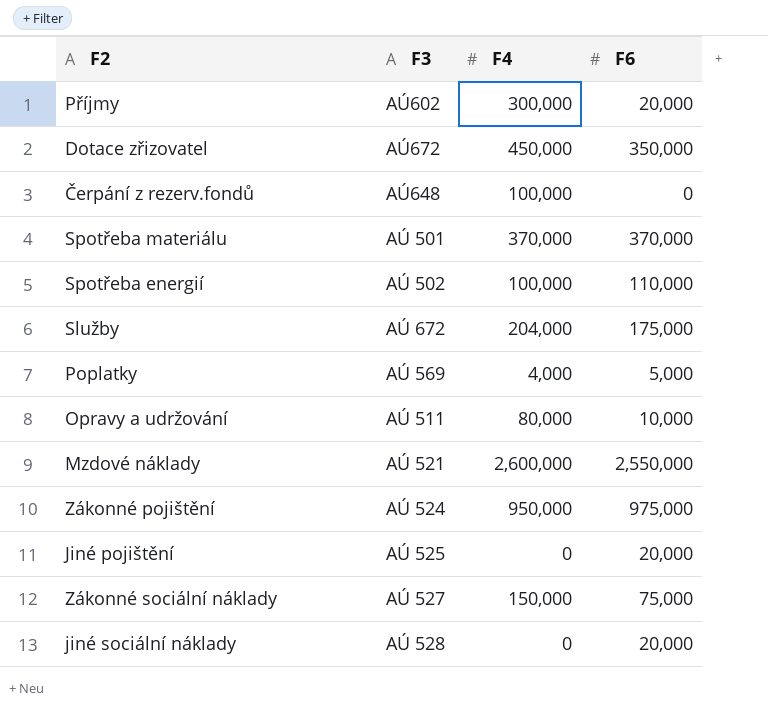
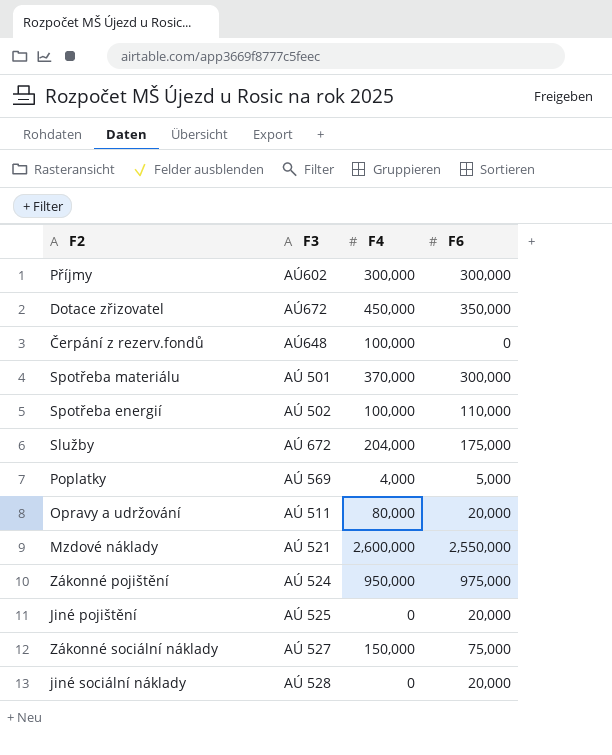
Příjmy | F6: 20,000 -> 300,000
Spotřeba materiálu | F6: 370,000 -> 300,000
Opravy a udržování | F6: 10,000 -> 20,000

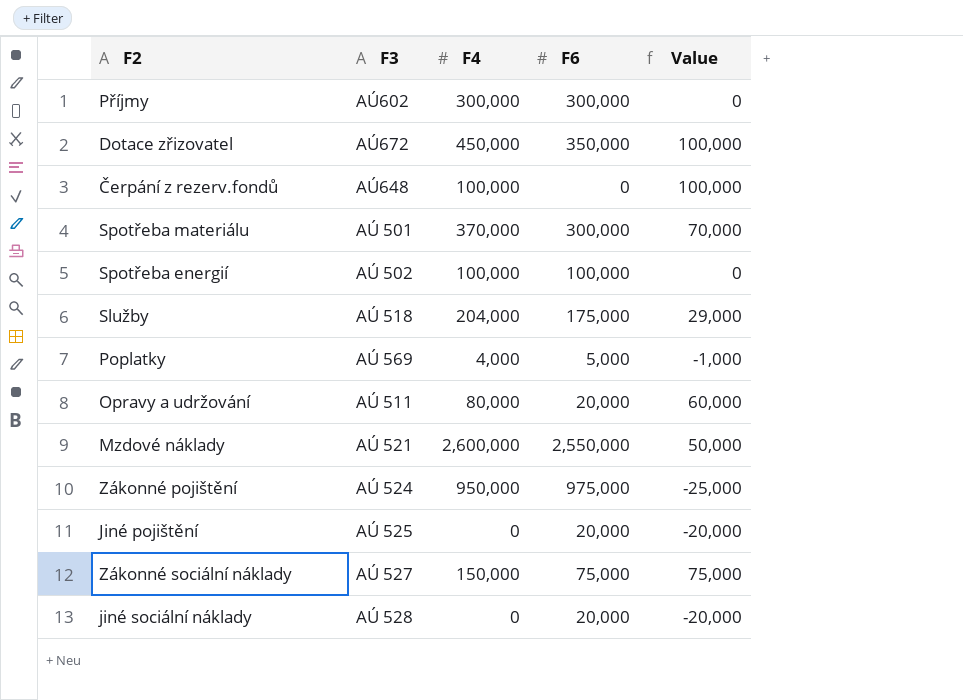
column Value | formula: none -> [F4] - [F6]
Spotřeba energií | F6: 110,000 -> 100,000
Služby | F3: AÚ 672 -> AÚ 518

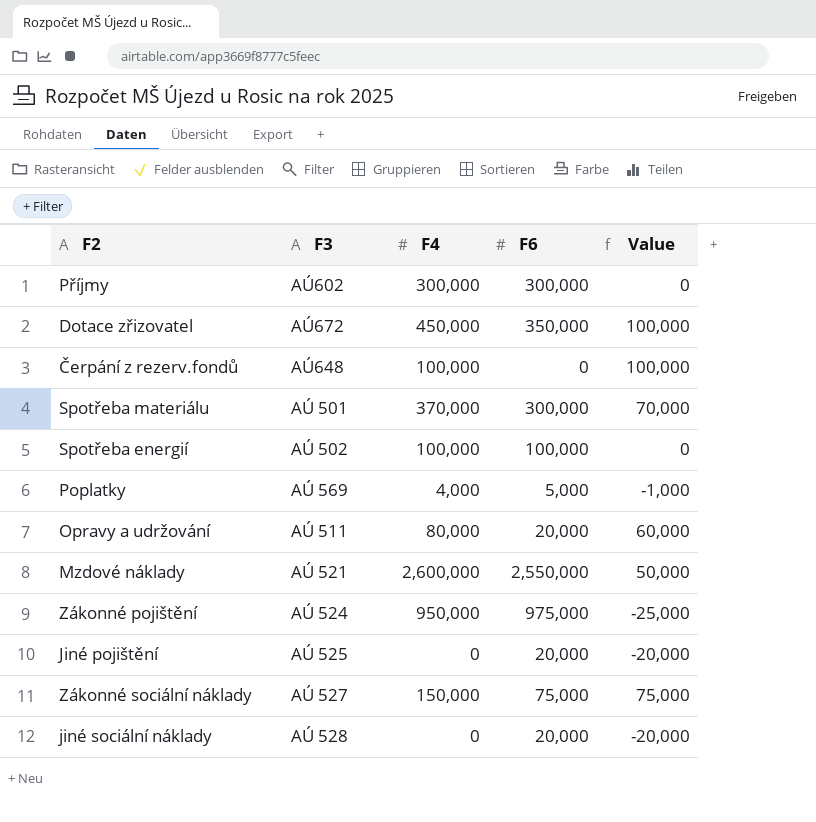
row Služby: AÚ 518 | 204,000 | 175,000 | 29,000 -> none

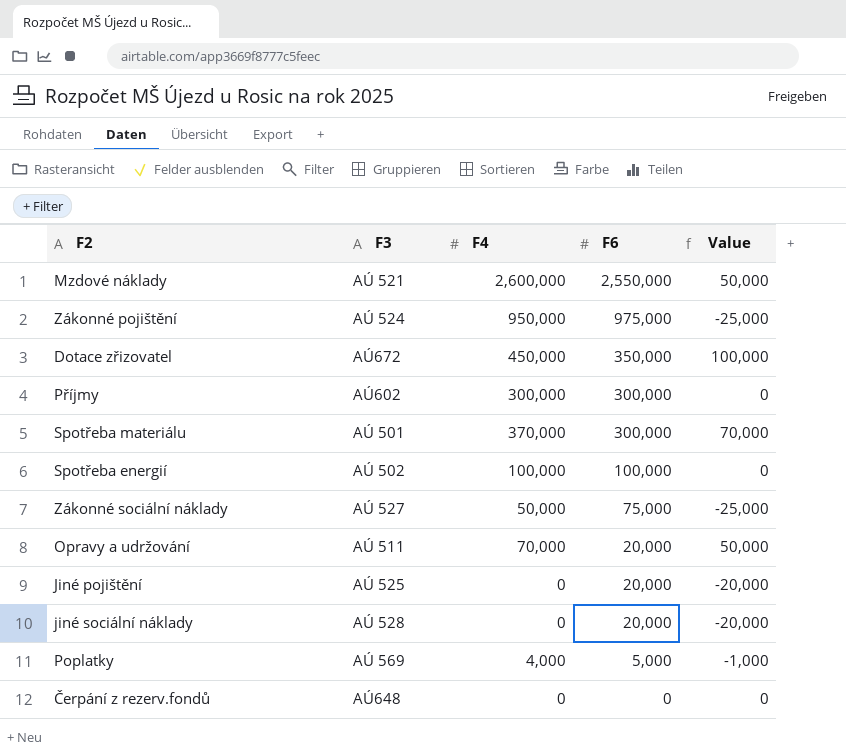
row order: none -> F6 descending
Zákonné sociální náklady | F4: 150,000 -> 50,000
Zákonné sociální náklady | Value: 75,000 -> -25,000
Opravy a udržování | F4: 80,000 -> 70,000
Opravy a udržování | Value: 60,000 -> 50,000
Čerpání z rezerv.fondů | F4: 100,000 -> 0
Čerpání z rezerv.fondů | Value: 100,000 -> 0

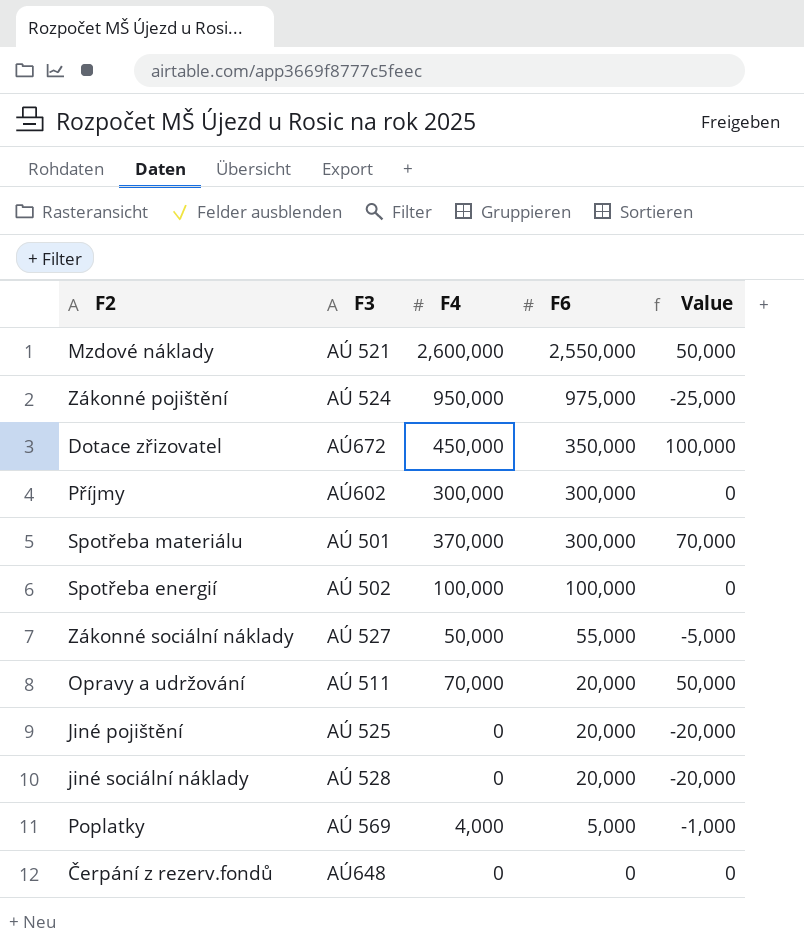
Zákonné sociální náklady | F6: 75,000 -> 55,000
Zákonné sociální náklady | Value: -25,000 -> -5,000

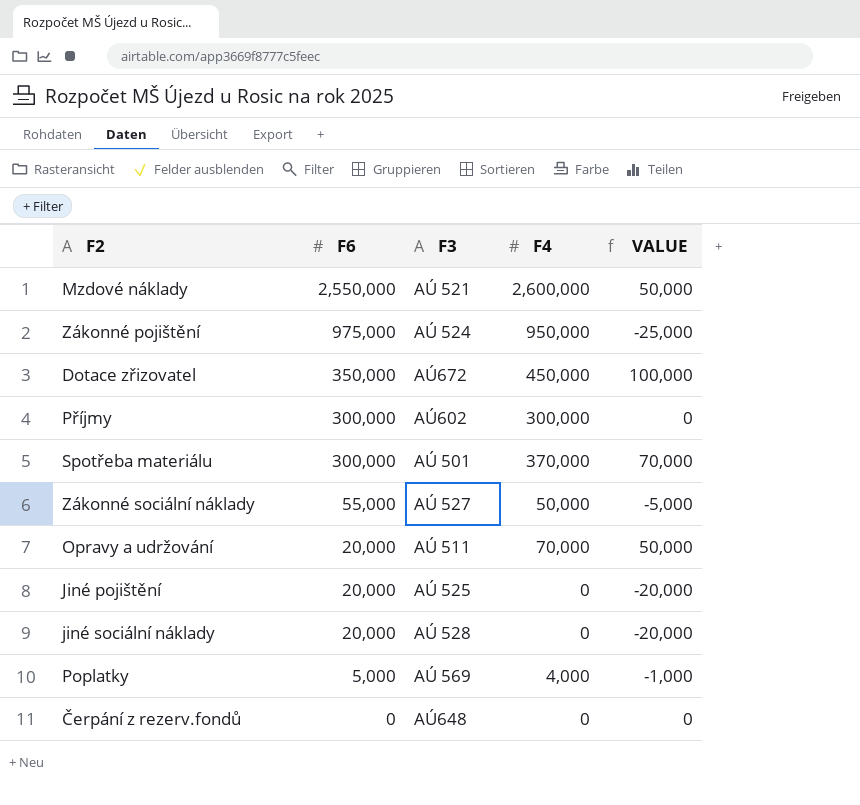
column F6 | position: 4 -> 2
column name: Value -> VALUE
row Spotřeba energií: AÚ 502 | 100,000 | 100,000 | 0 -> none

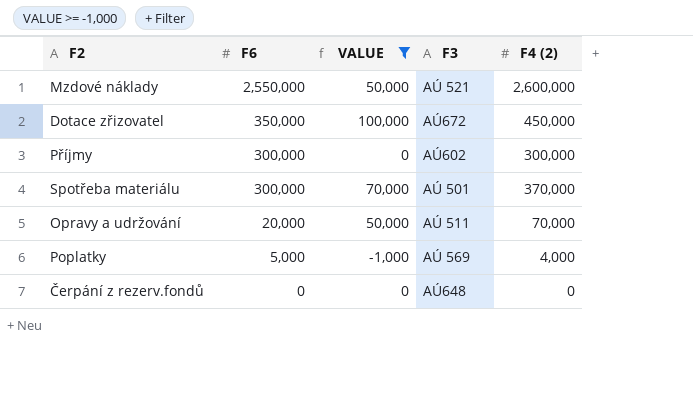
filter: none -> VALUE >= -1,000
column VALUE | position: 5 -> 3
column name: F4 -> F4 (2)

